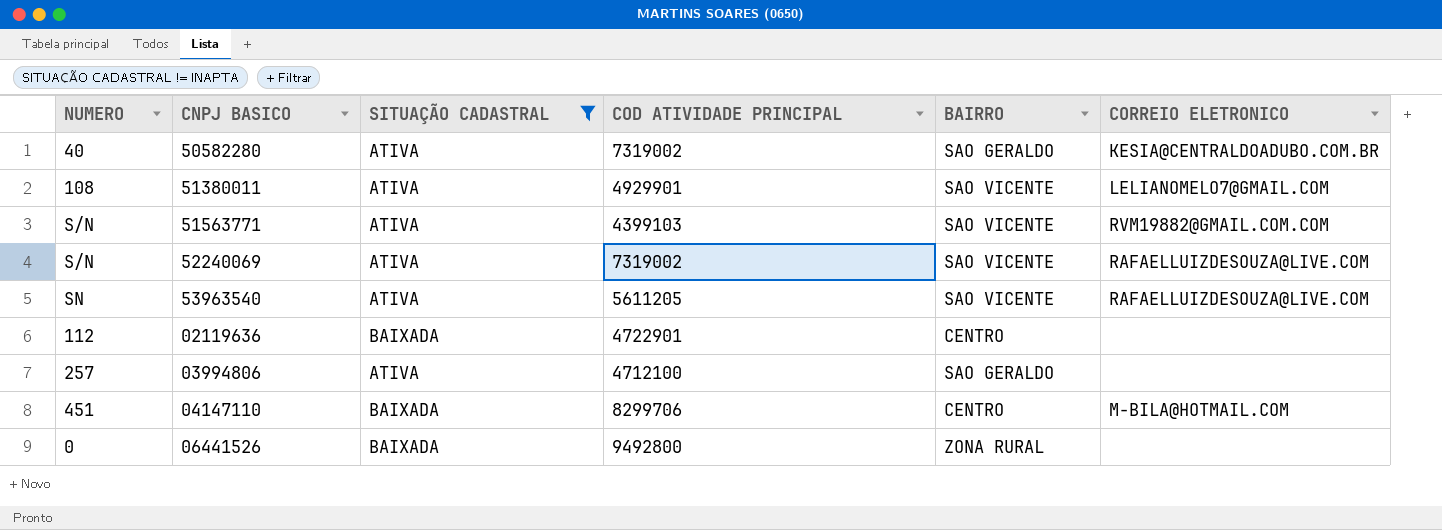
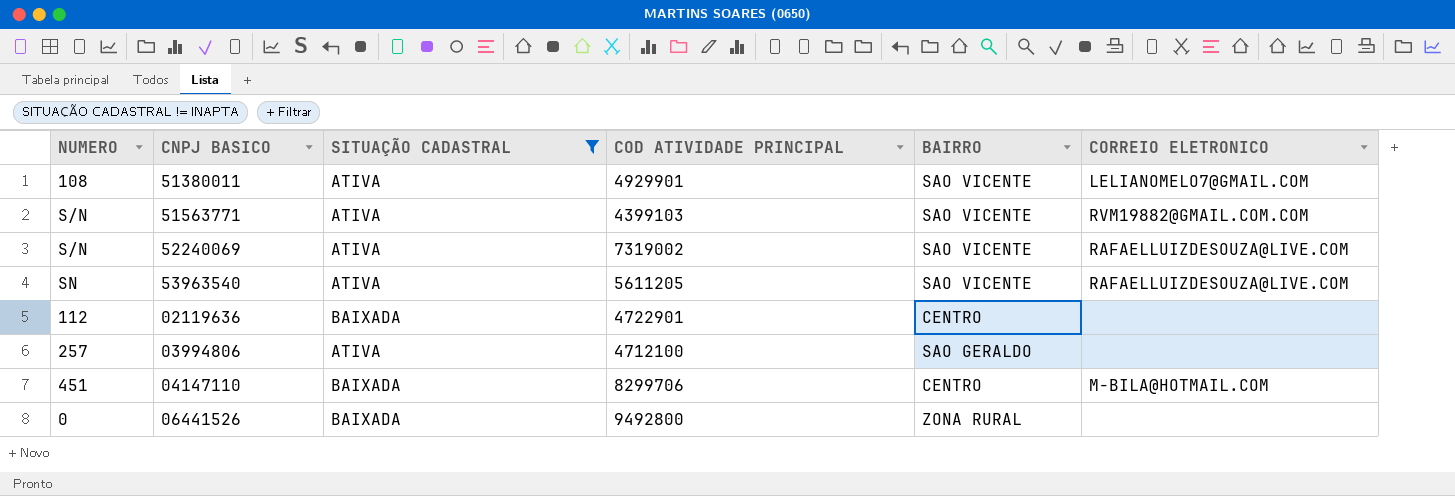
row 50582280: 40 | ATIVA | 7319002 | SAO GERALDO | KESIA@CENTRALDOADUBO.COM.BR -> none

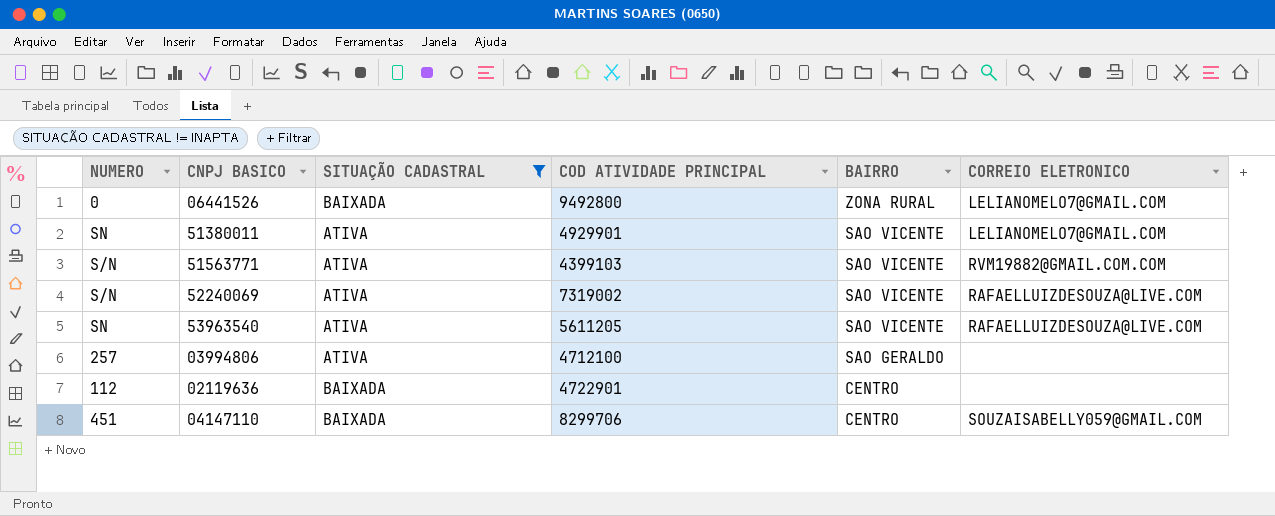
row order: none -> BAIRRO descending
06441526 | CORREIO ELETRONICO: none -> LELIANOMELO7@GMAIL.COM
51380011 | NUMERO: 108 -> SN
04147110 | CORREIO ELETRONICO: M-BILA@HOTMAIL.COM -> SOUZAISABELLY059@GMAIL.COM

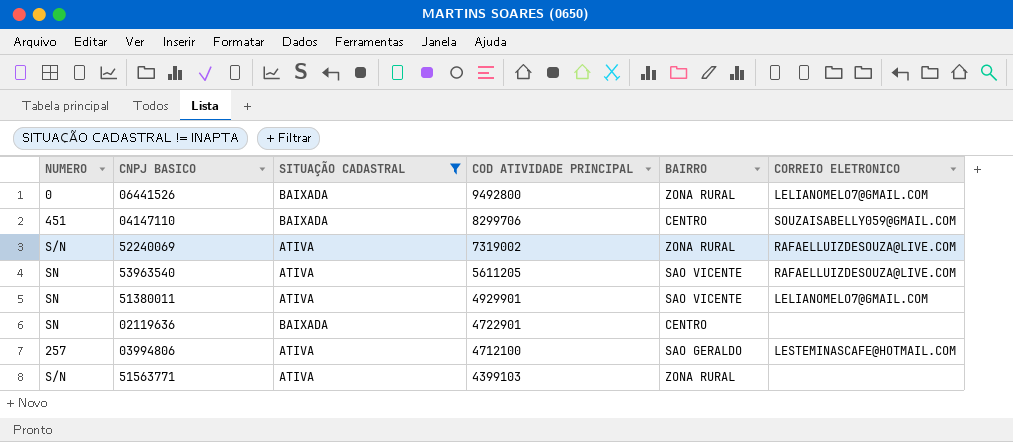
row order: BAIRRO descending -> COD ATIVIDADE PRINCIPAL descending
52240069 | BAIRRO: SAO VICENTE -> ZONA RURAL
02119636 | NUMERO: 112 -> SN
03994806 | CORREIO ELETRONICO: none -> LESTEMINASCAFE@HOTMAIL.COM
51563771 | BAIRRO: SAO VICENTE -> ZONA RURAL
51563771 | CORREIO ELETRONICO: RVM19882@GMAIL.COM.COM -> none

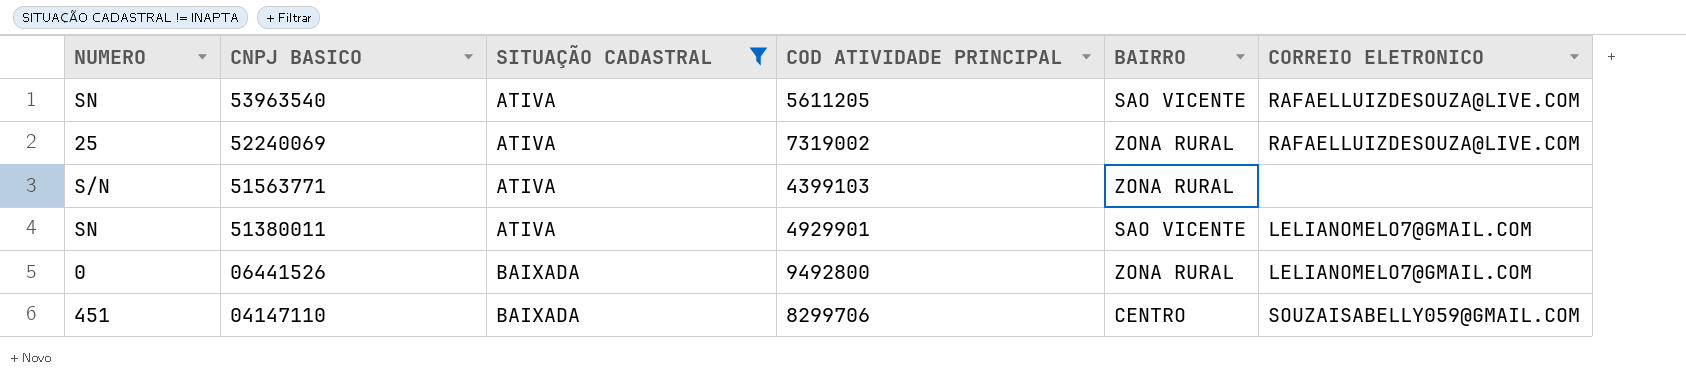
row order: COD ATIVIDADE PRINCIPAL descending -> CNPJ BASICO descending
row 02119636: SN | BAIXADA | 4722901 | CENTRO | none -> none
row 03994806: 257 | ATIVA | 4712100 | SAO GERALDO | LESTEMINASCAFE@HOTMAIL.COM -> none
52240069 | NUMERO: S/N -> 25

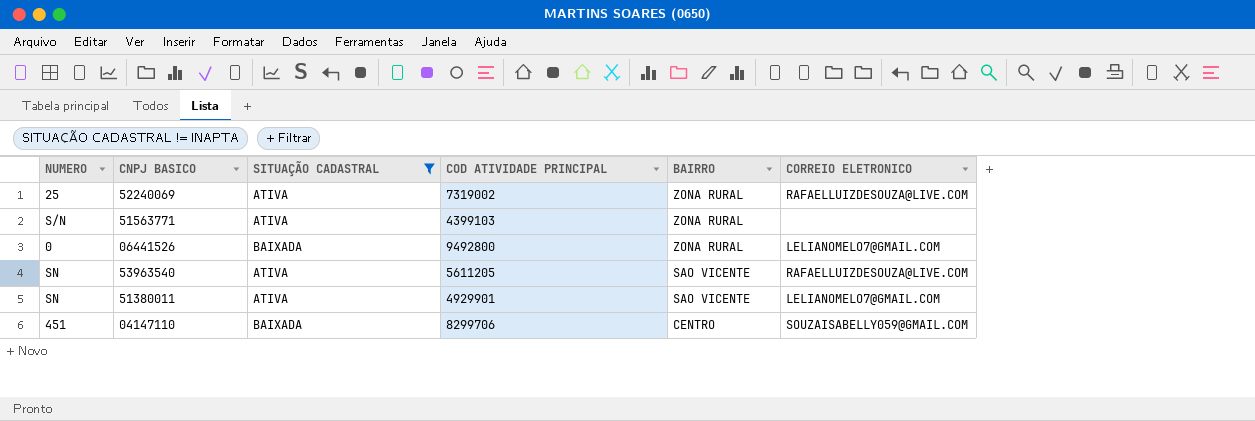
row order: CNPJ BASICO descending -> BAIRRO descending

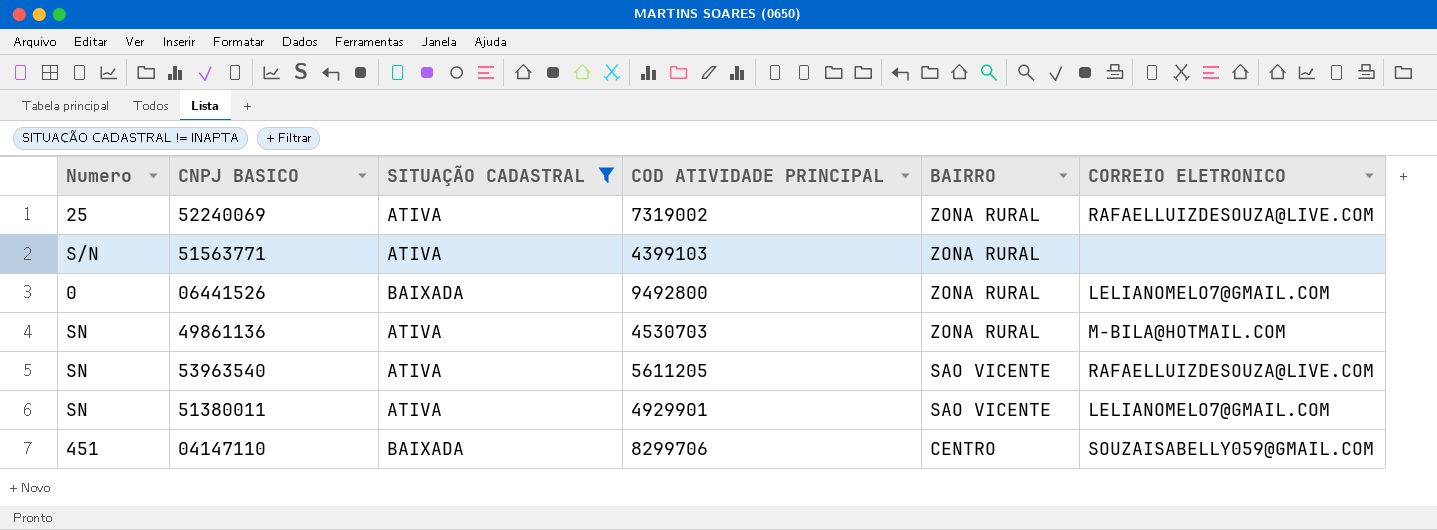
column name: NUMERO -> Numero
row 49861136: none -> SN | ATIVA | 4530703 | ZONA RURAL | M-BILA@HOTMAIL.COM

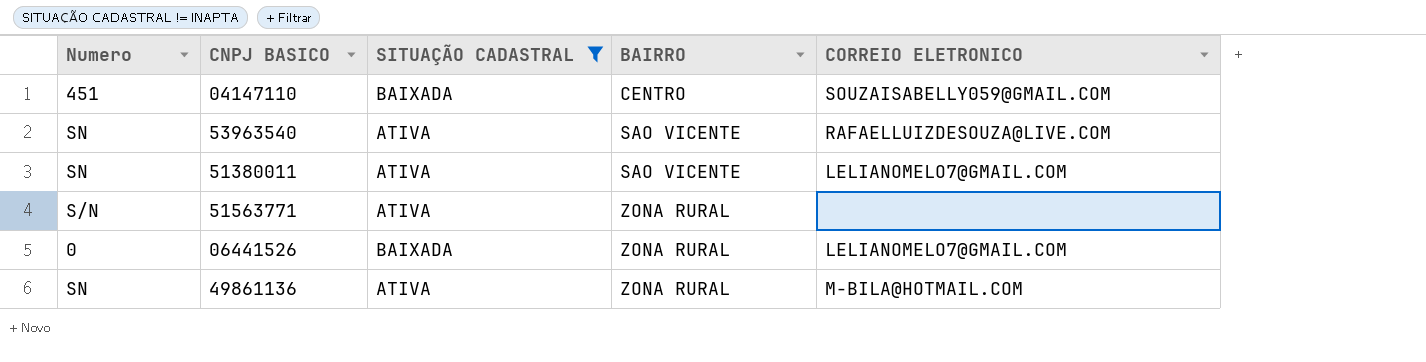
row order: BAIRRO descending -> BAIRRO ascending
column COD ATIVIDADE PRINCIPAL | position: 4 -> none
row 52240069: 25 | ATIVA | 7319002 | ZONA RURAL | RAFAELLUIZDESOUZA@LIVE.COM -> none

